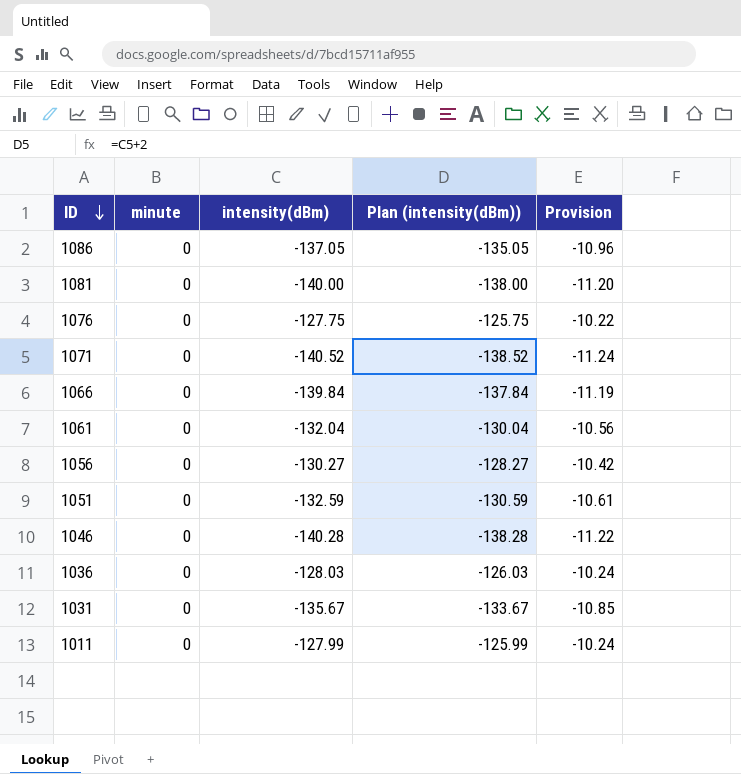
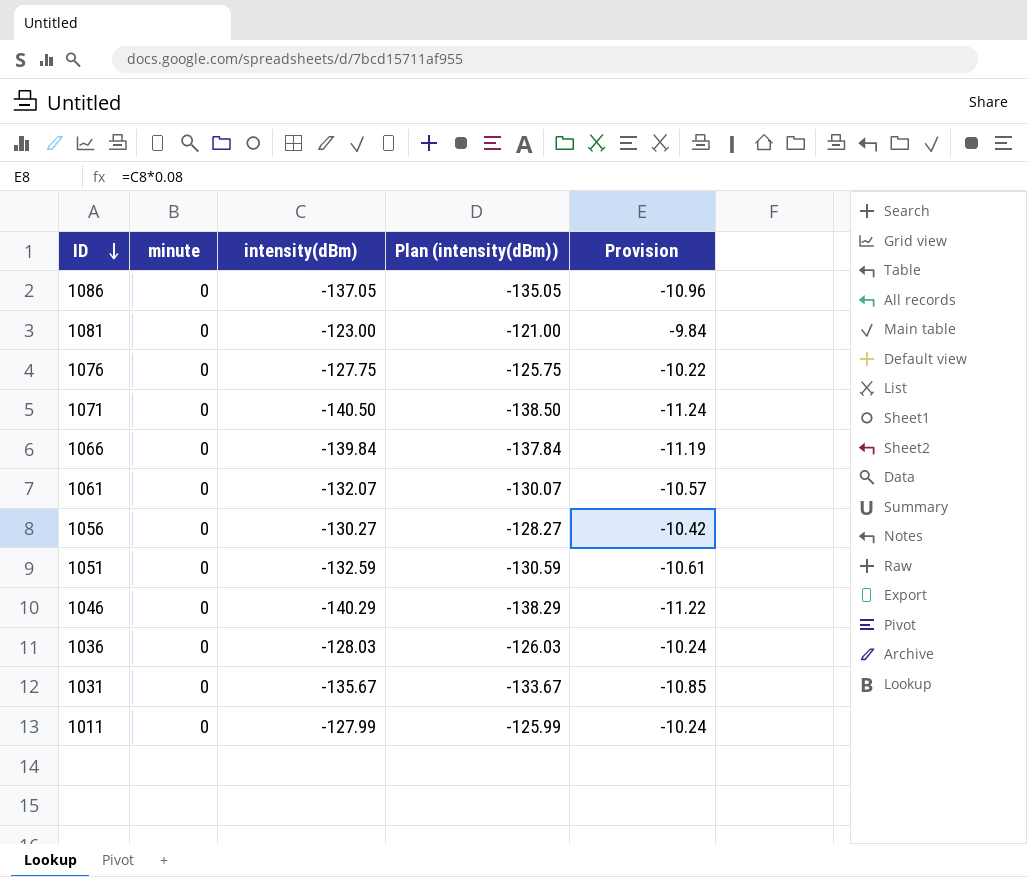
1081 | intensity(dBm): -140.00 -> -123.00
1081 | Plan (intensity(dBm)): -138.00 -> -121.00
1081 | Provision: -11.20 -> -9.84
1071 | intensity(dBm): -140.52 -> -140.50
1071 | Plan (intensity(dBm)): -138.52 -> -138.50
1061 | intensity(dBm): -132.04 -> -132.07
1061 | Plan (intensity(dBm)): -130.04 -> -130.07
1061 | Provision: -10.56 -> -10.57
1046 | intensity(dBm): -140.28 -> -140.29
1046 | Plan (intensity(dBm)): -138.28 -> -138.29

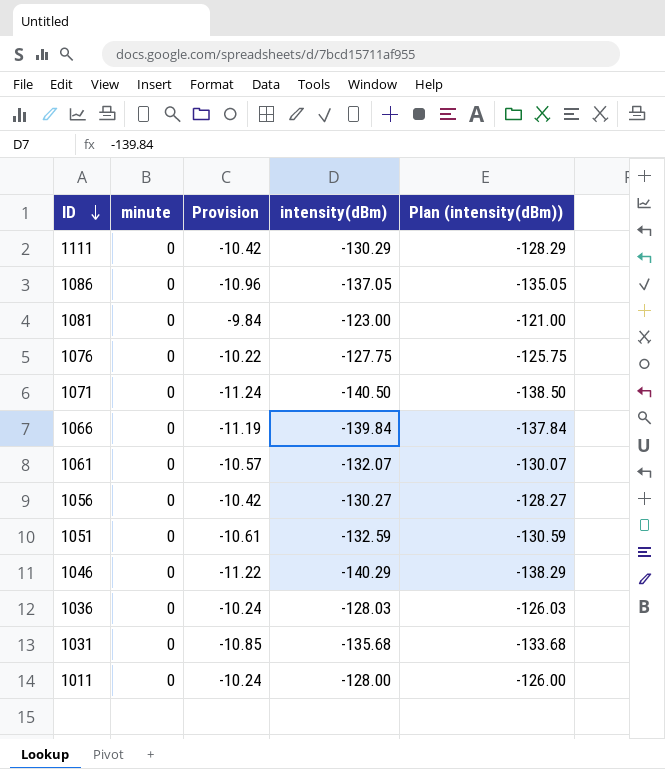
column Provision | position: 5 -> 3
row 1111: none -> 0 | -10.42 | -130.29 | -128.29
1031 | intensity(dBm): -135.67 -> -135.68
1031 | Plan (intensity(dBm)): -133.67 -> -133.68
1011 | intensity(dBm): -127.99 -> -128.00
1011 | Plan (intensity(dBm)): -125.99 -> -126.00

